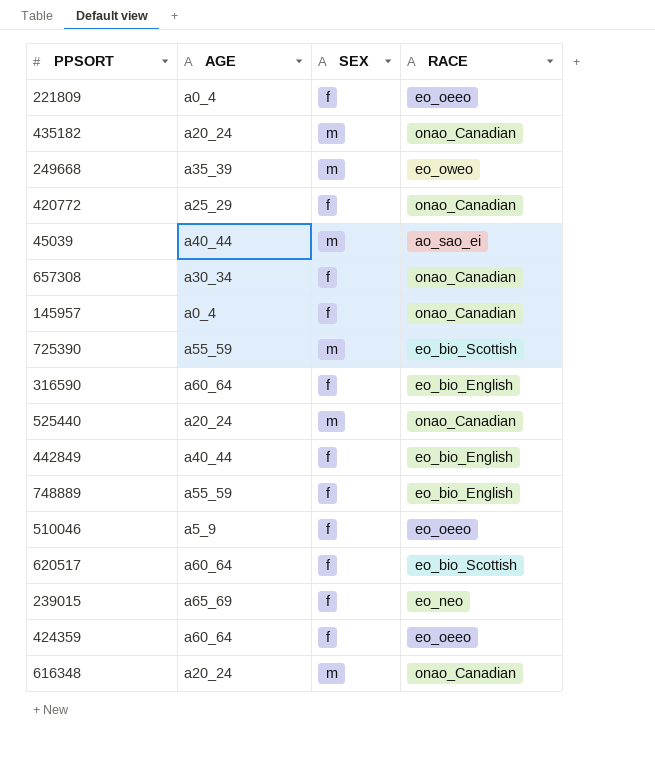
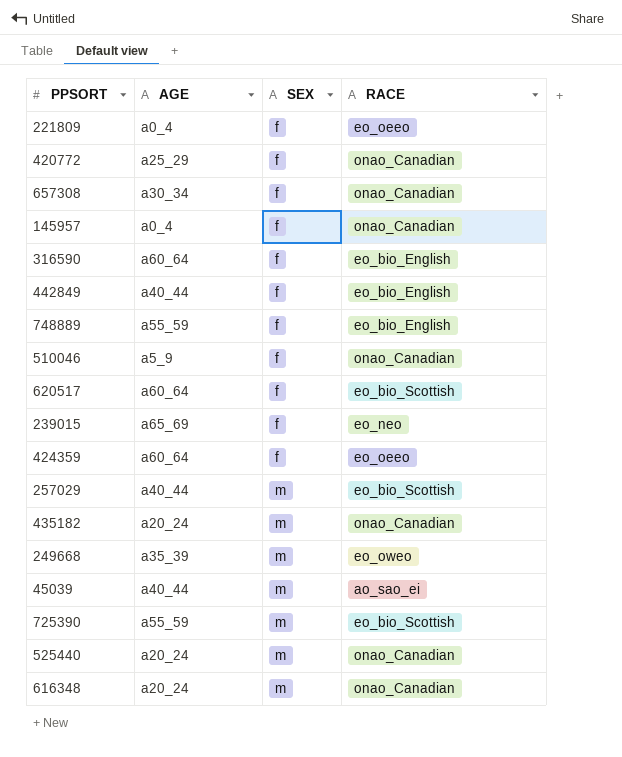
row order: none -> SEX ascending
510046 | RACE: eo_oeeo -> onao_Canadian
row 257029: none -> a40_44 | m | eo_bio_Scottish

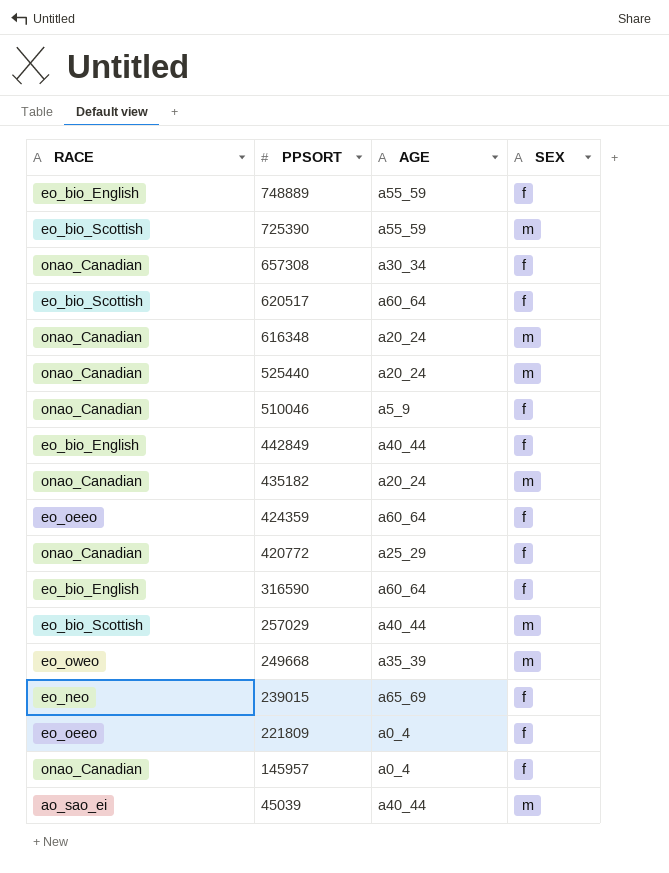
row order: SEX ascending -> PPSORT descending
column RACE | position: 4 -> 1

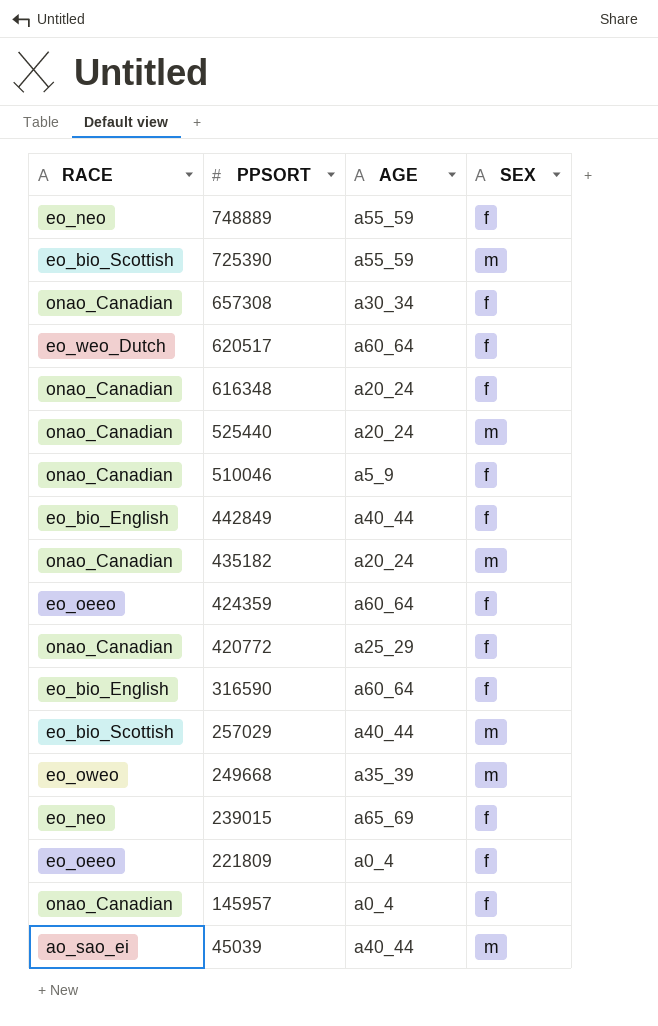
748889 | RACE: eo_bio_English -> eo_neo
620517 | RACE: eo_bio_Scottish -> eo_weo_Dutch
616348 | SEX: m -> f

